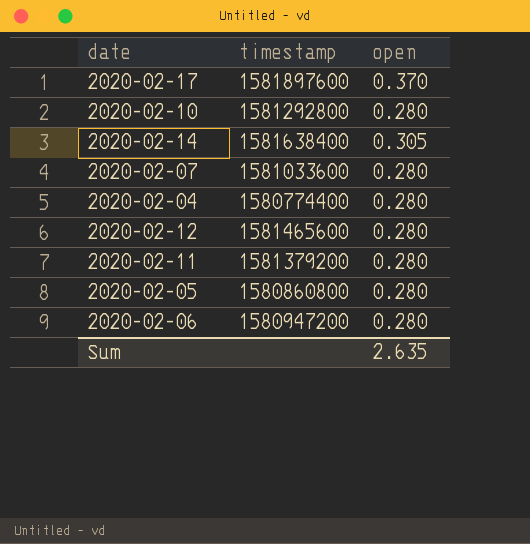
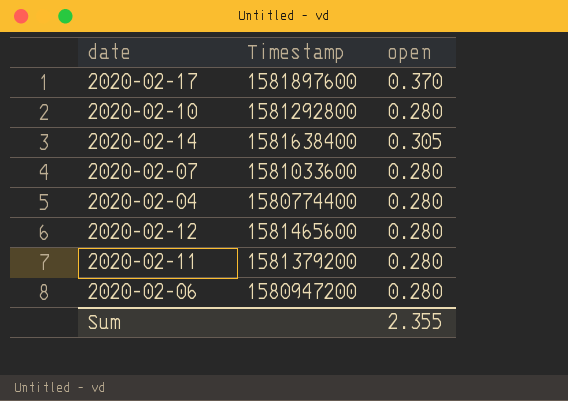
column name: timestamp -> Timestamp
row 2020-02-05: 1580860800 | 0.280 -> none
Sum | open: 2.635 -> 2.355

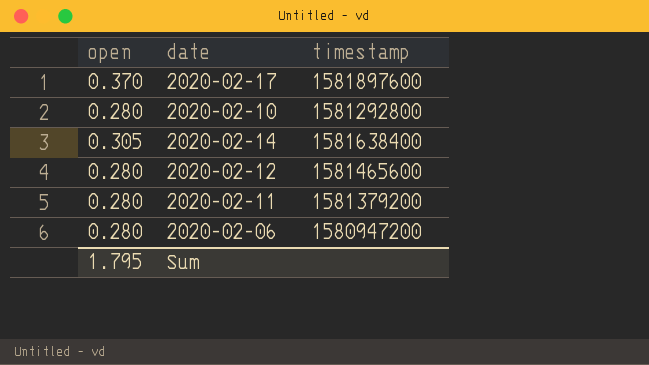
column open | position: 3 -> 1
column name: Timestamp -> timestamp
row 2020-02-07: 1581033600 | 0.280 -> none
row 2020-02-04: 1580774400 | 0.280 -> none
Sum | open: 2.355 -> 1.795

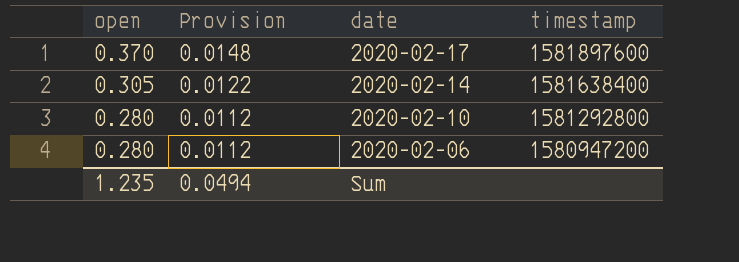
row order: none -> open descending
column Provision | formula: none -> [open] * 0.04
row 2020-02-12: 0.280 | 1581465600 -> none
row 2020-02-11: 0.280 | 1581379200 -> none
Sum | open: 1.795 -> 1.235

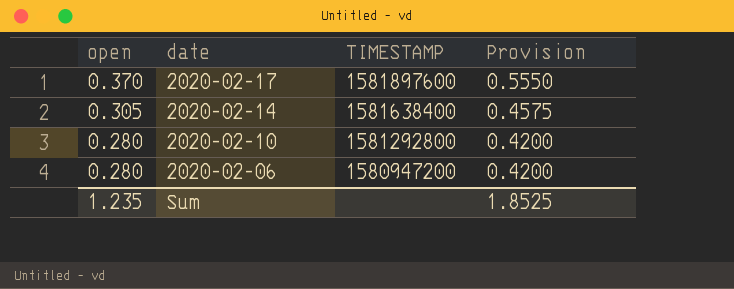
column name: timestamp -> TIMESTAMP
column Provision | formula: [open] * 0.04 -> [open] * 1.5
column Provision | position: 2 -> 4
Sum | Provision: 0.0494 -> 1.8525

